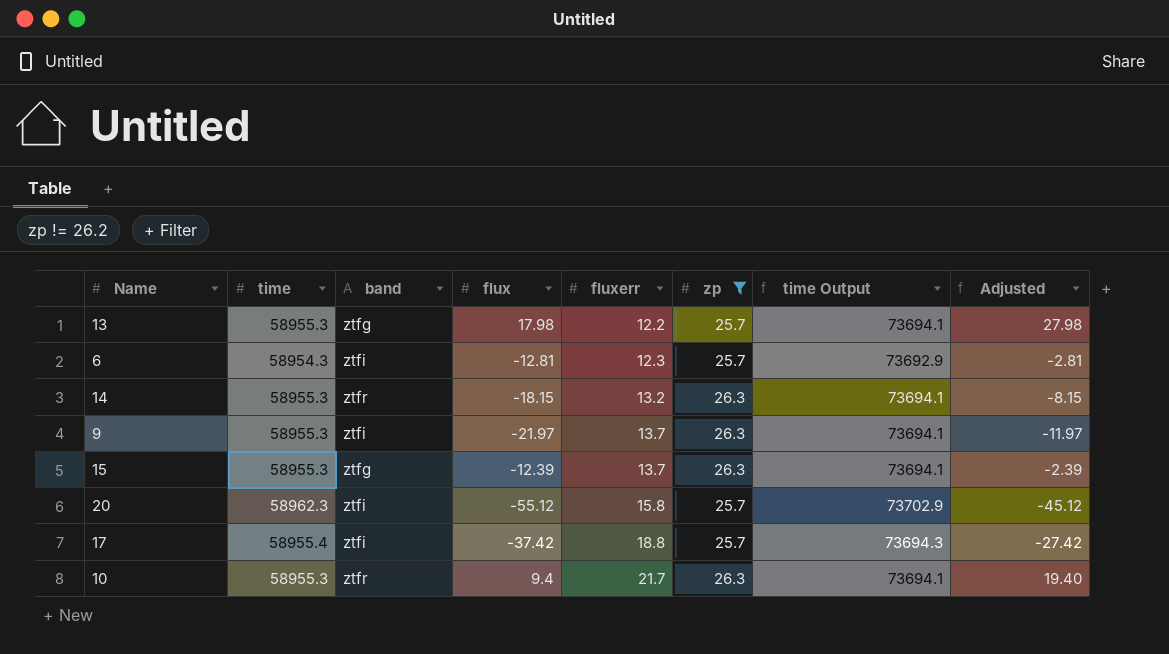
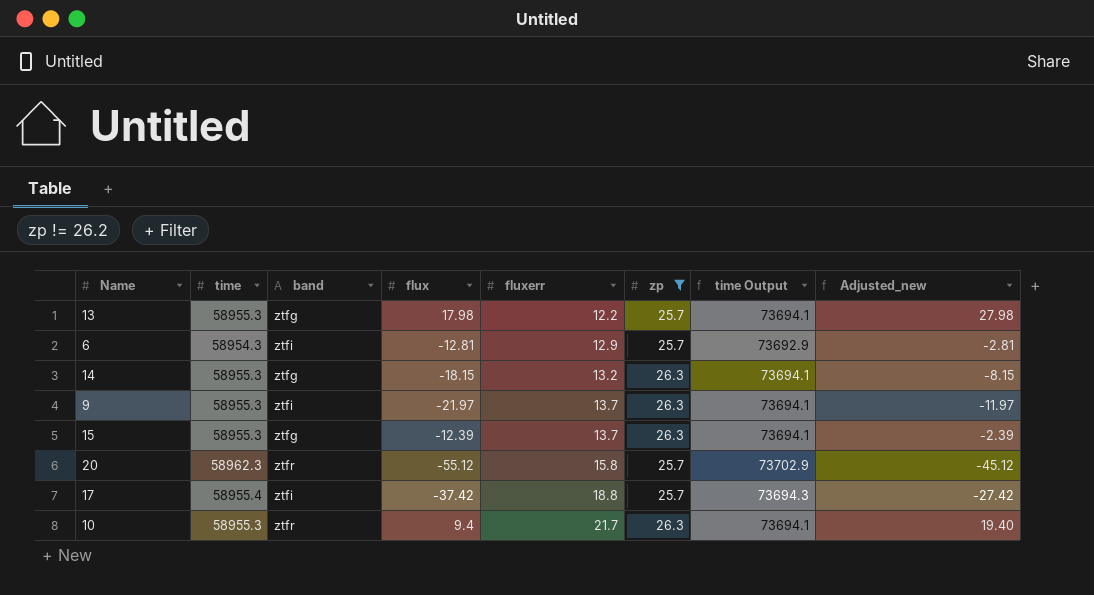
column name: Adjusted -> Adjusted_new
6 | fluxerr: 12.3 -> 12.9
14 | band: ztfr -> ztfg
20 | band: ztfi -> ztfr

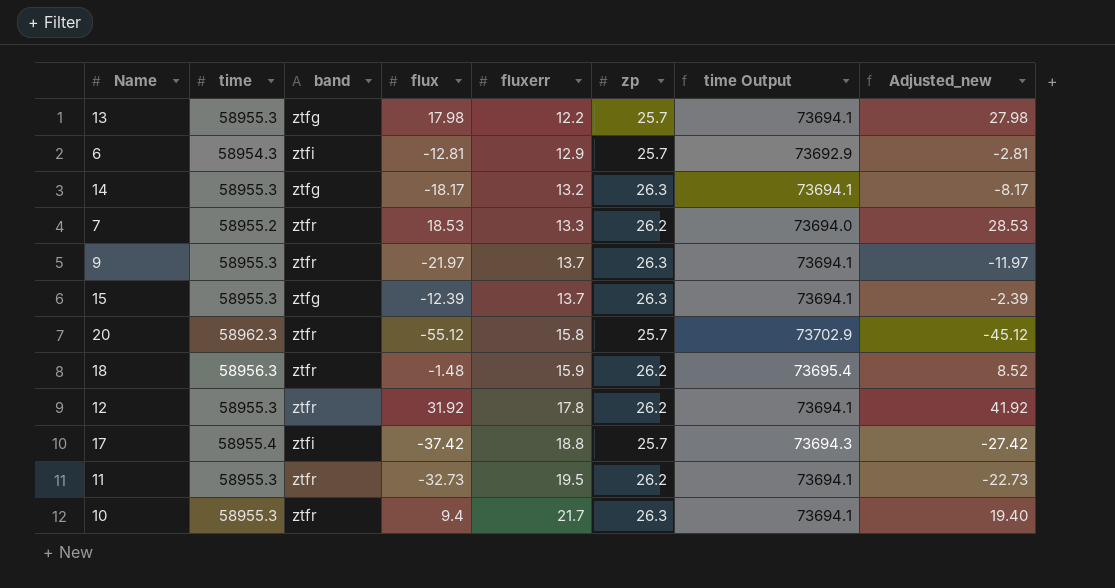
filter: zp != 26.2 -> none
14 | flux: -18.15 -> -18.17
14 | Adjusted_new: -8.15 -> -8.17
9 | band: ztfi -> ztfr

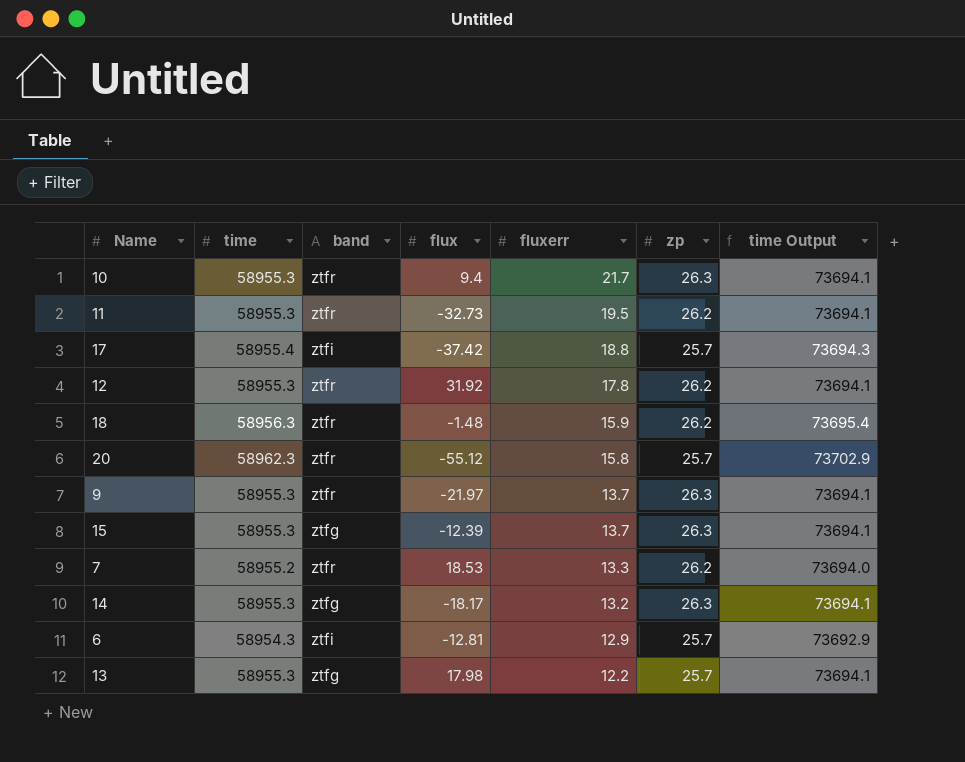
row order: fluxerr ascending -> fluxerr descending
column Adjusted_new | formula: [flux] + 10 -> none

